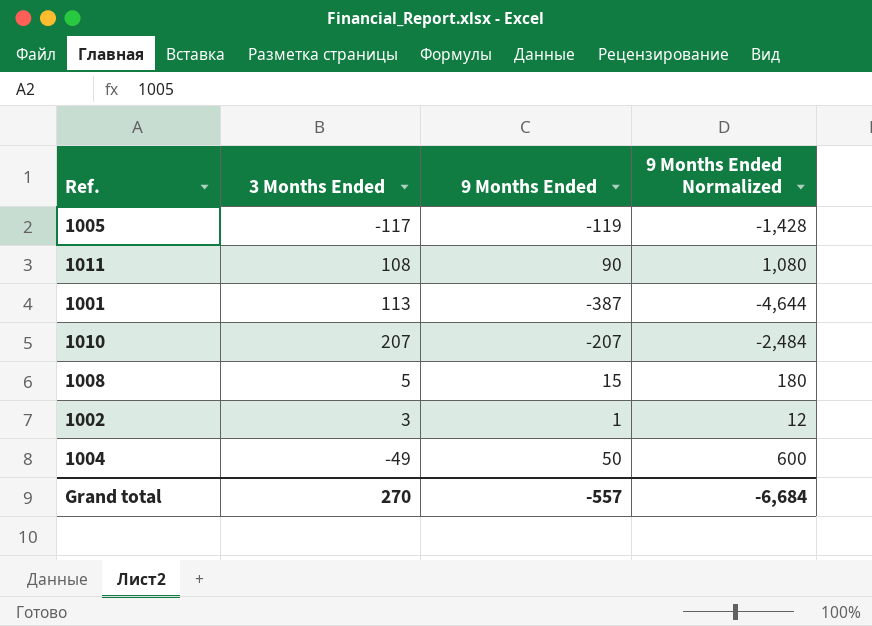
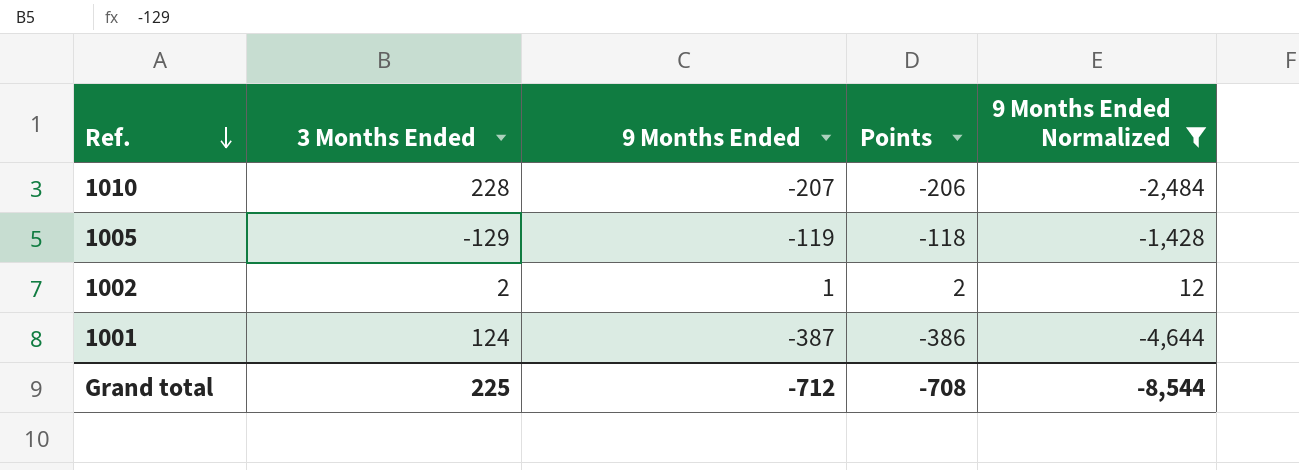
filter: none -> 9 Months Ended Normalized <= 12
row order: none -> Ref. descending
column Points | formula: none -> [9 Months Ended] + 1
1010 | 3 Months Ended: 207 -> 228
1005 | 3 Months Ended: -117 -> -129
1002 | 3 Months Ended: 3 -> 2
1001 | 3 Months Ended: 113 -> 124
Grand total | 3 Months Ended: 270 -> 225
Grand total | 9 Months Ended: -557 -> -712
Grand total | 9 Months Ended Normalized: -6,684 -> -8,544

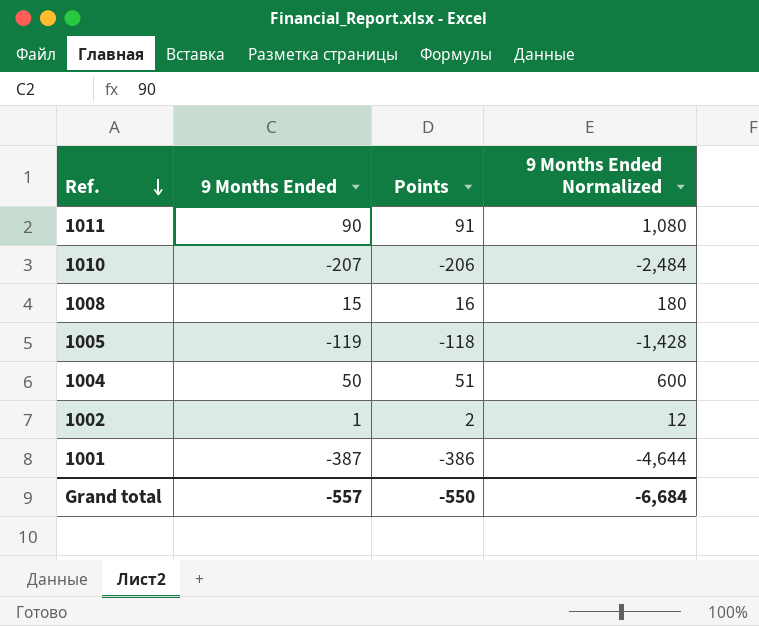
filter: 9 Months Ended Normalized <= 12 -> none
column 3 Months Ended | position: 2 -> none
Grand total | 9 Months Ended: -712 -> -557
Grand total | Points: -708 -> -550
Grand total | 9 Months Ended Normalized: -8,544 -> -6,684

